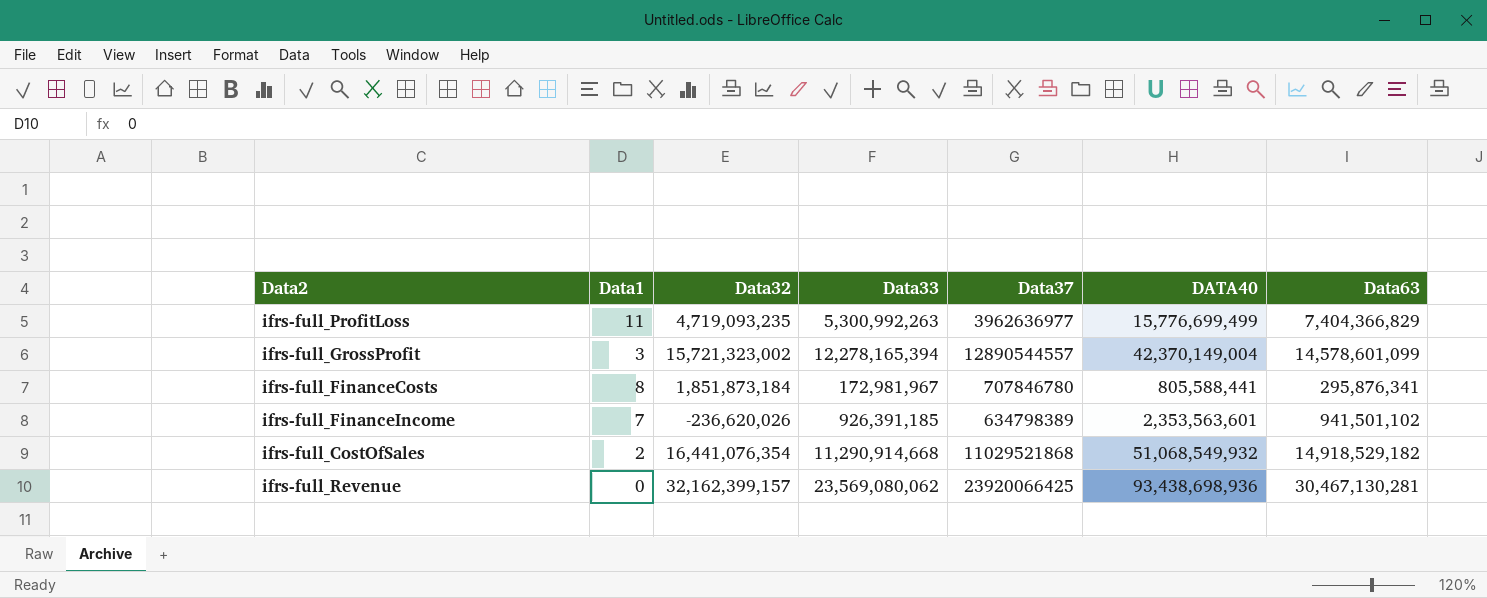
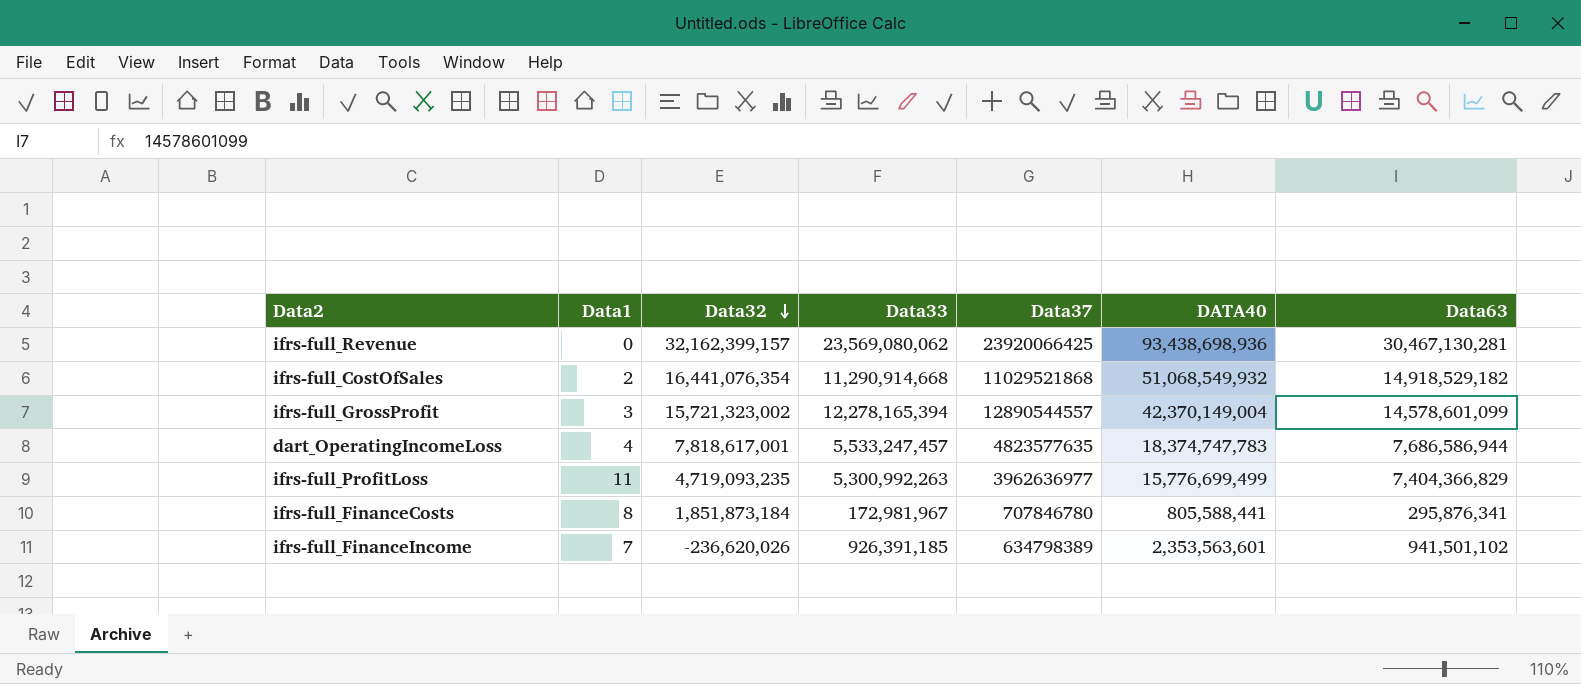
row order: none -> Data32 descending
row dart_OperatingIncomeLoss: none -> 4 | 7,818,617,001 | 5,533,247,457 | 4823577635 | 18,374,747,783 | 7,686,586,944

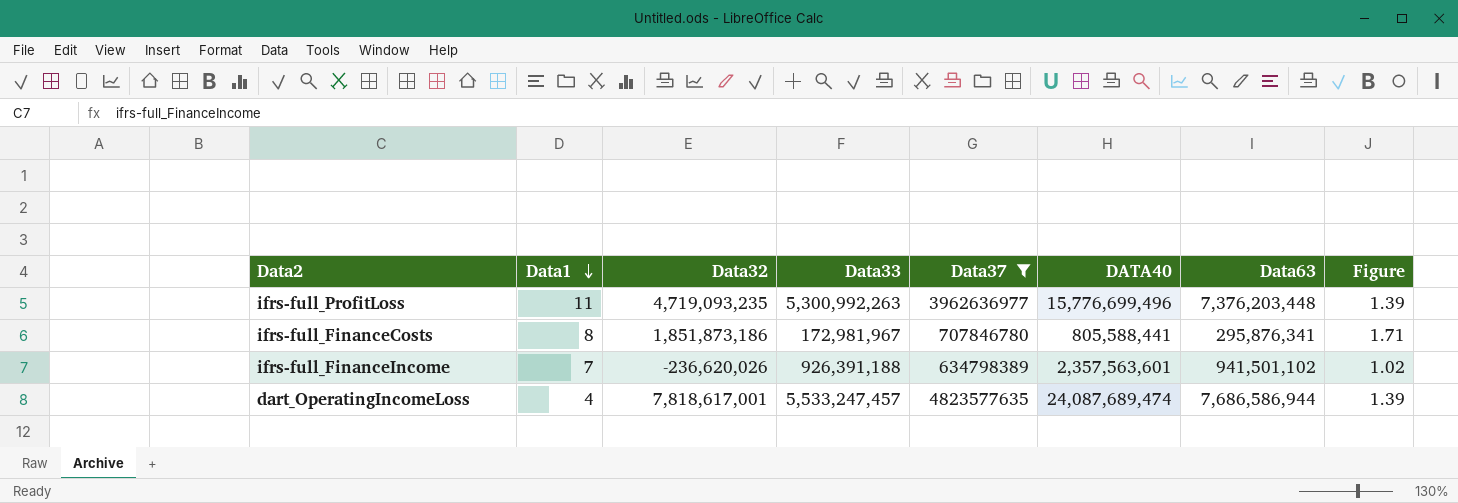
filter: none -> Data37 <= 4823577635
row order: Data32 descending -> Data1 descending
column Figure | formula: none -> [Data63] / [Data33]
ifrs-full_ProfitLoss | DATA40: 15,776,699,499 -> 15,776,699,496
ifrs-full_ProfitLoss | Data63: 7,404,366,829 -> 7,376,203,448
ifrs-full_FinanceCosts | Data32: 1,851,873,184 -> 1,851,873,186
ifrs-full_FinanceIncome | Data33: 926,391,185 -> 926,391,188
ifrs-full_FinanceIncome | DATA40: 2,353,563,601 -> 2,357,563,601
dart_OperatingIncomeLoss | DATA40: 18,374,747,783 -> 24,087,689,474

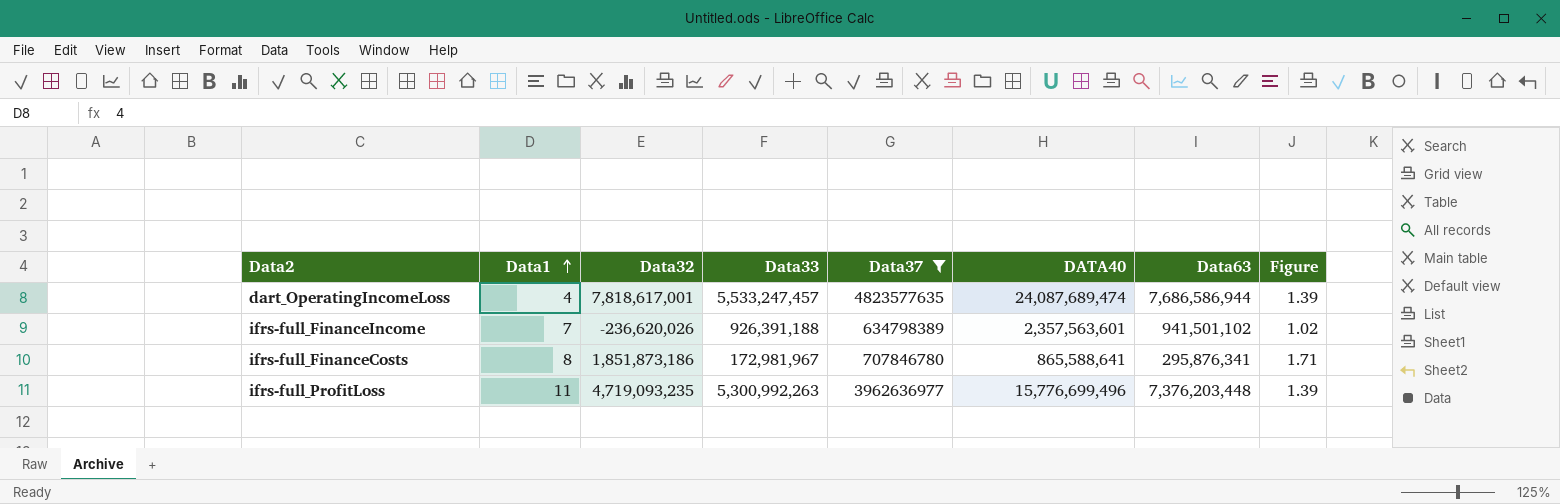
row order: Data1 descending -> Data1 ascending
ifrs-full_FinanceCosts | DATA40: 805,588,441 -> 865,588,641

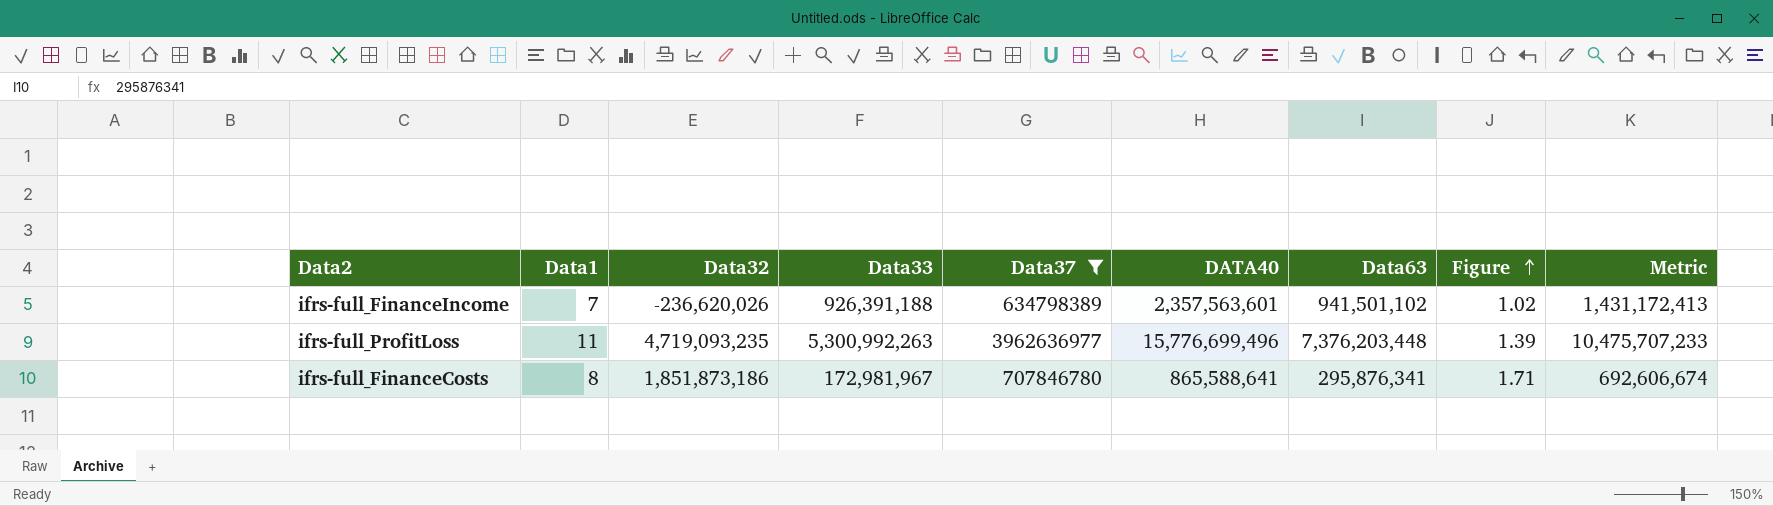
row order: Data1 ascending -> Figure ascending
column Metric | formula: none -> [DATA40] - [Data33]
row dart_OperatingIncomeLoss: 4 | 7,818,617,001 | 5,533,247,457 | 4823577635 | 24,087,689,474 | 7,686,586,944 | 1.39 -> none

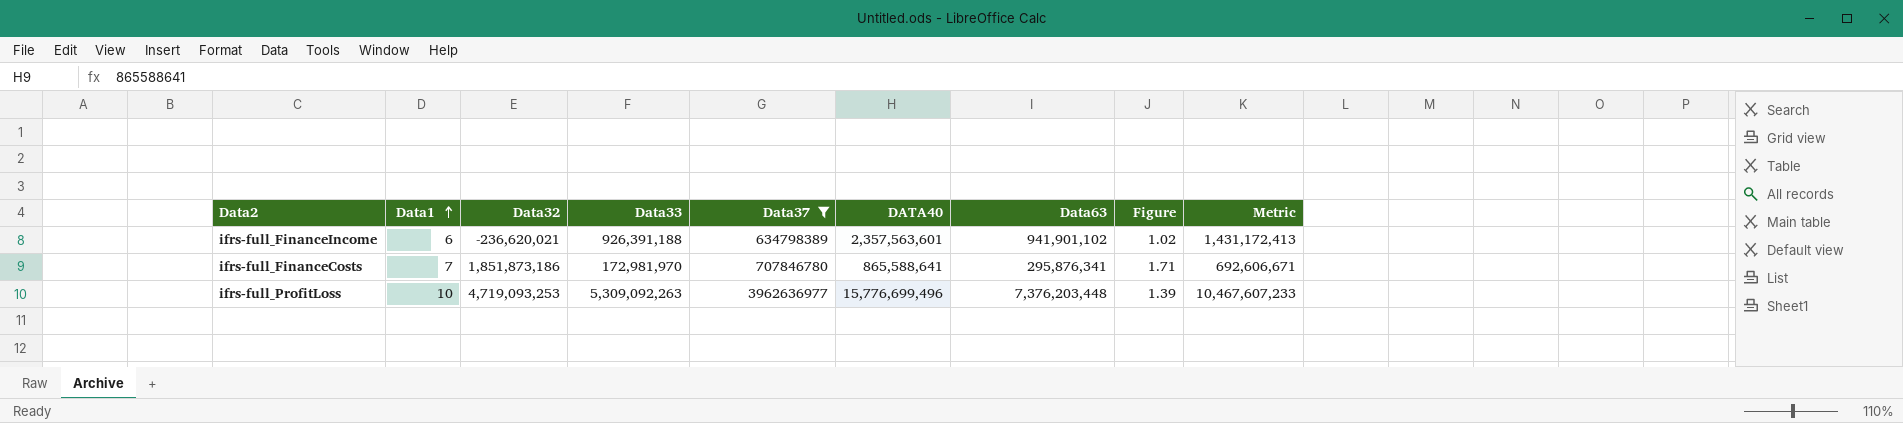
row order: Figure ascending -> Data1 ascending
ifrs-full_FinanceIncome | Data1: 7 -> 6
ifrs-full_FinanceIncome | Data32: -236,620,026 -> -236,620,021
ifrs-full_FinanceIncome | Data63: 941,501,102 -> 941,901,102
ifrs-full_FinanceCosts | Data1: 8 -> 7
ifrs-full_FinanceCosts | Data33: 172,981,967 -> 172,981,970
ifrs-full_FinanceCosts | Metric: 692,606,674 -> 692,606,671
ifrs-full_ProfitLoss | Data1: 11 -> 10
ifrs-full_ProfitLoss | Data32: 4,719,093,235 -> 4,719,093,253
ifrs-full_ProfitLoss | Data33: 5,300,992,263 -> 5,309,092,263
ifrs-full_ProfitLoss | Metric: 10,475,707,233 -> 10,467,607,233

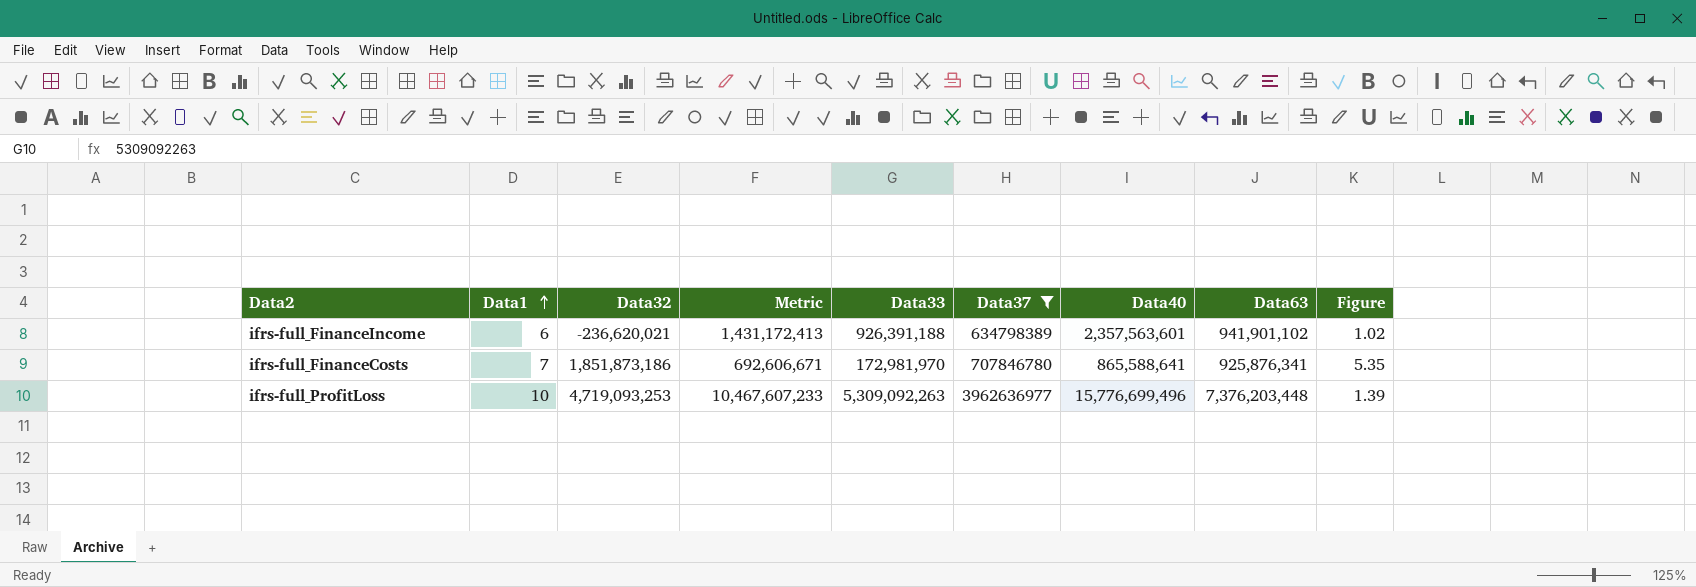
column Metric | position: 9 -> 4
column name: DATA40 -> Data40
ifrs-full_FinanceCosts | Data63: 295,876,341 -> 925,876,341
ifrs-full_FinanceCosts | Figure: 1.71 -> 5.35

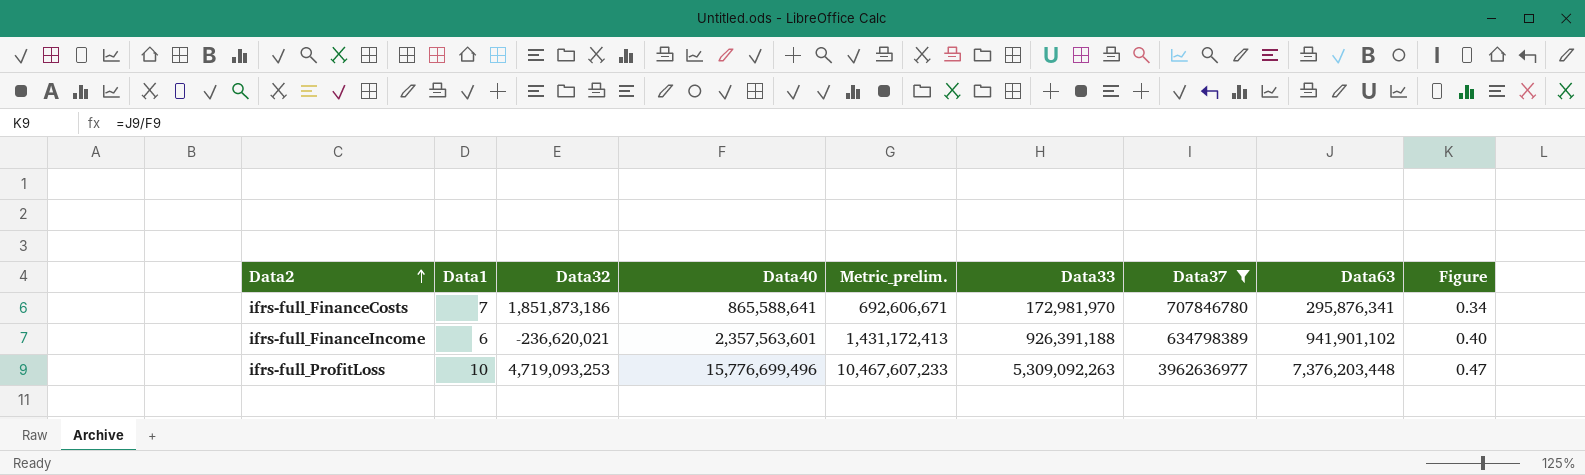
row order: Data1 ascending -> Data2 ascending
column Data40 | position: 7 -> 4
column name: Metric -> Metric_prelim.
column Figure | formula: [Data63] / [Data33] -> [Data63] / [Data40]
ifrs-full_FinanceCosts | Data63: 925,876,341 -> 295,876,341

